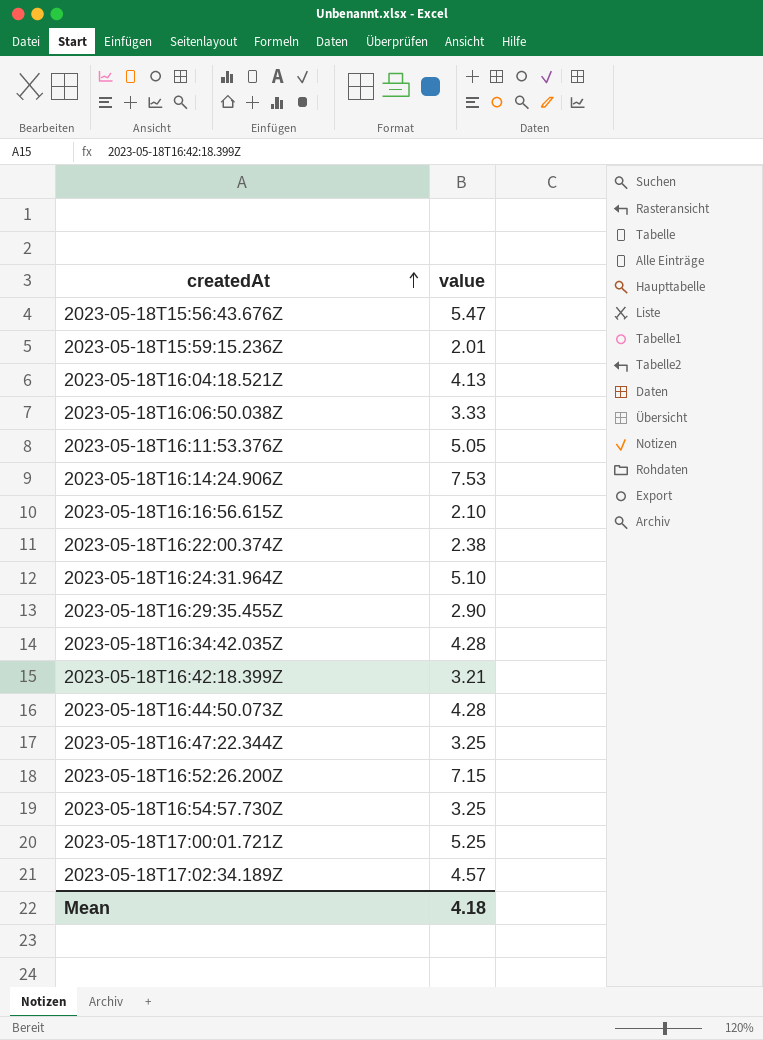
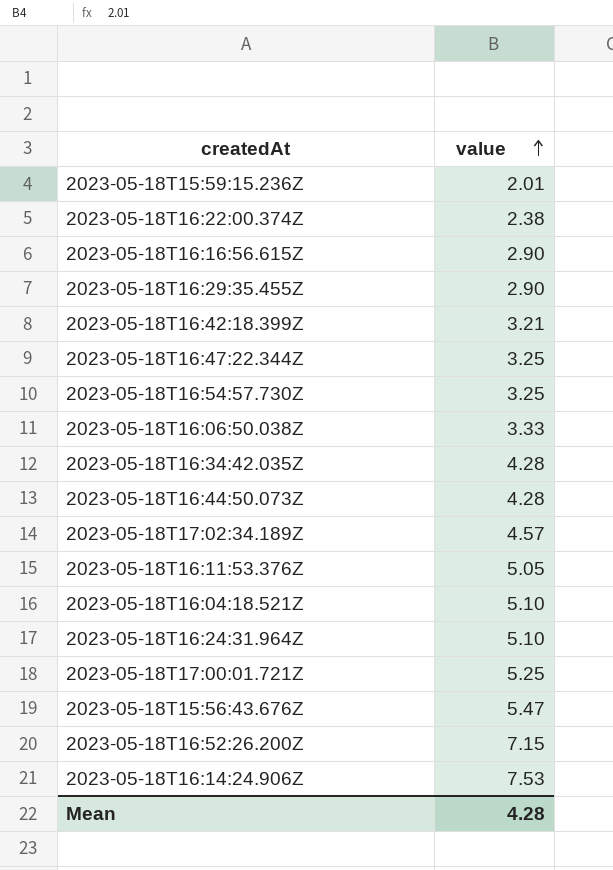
row order: createdAt ascending -> value ascending
2023-05-18T16:16:56.615Z | value: 2.10 -> 2.90
2023-05-18T16:04:18.521Z | value: 4.13 -> 5.10
Mean | value: 4.18 -> 4.28

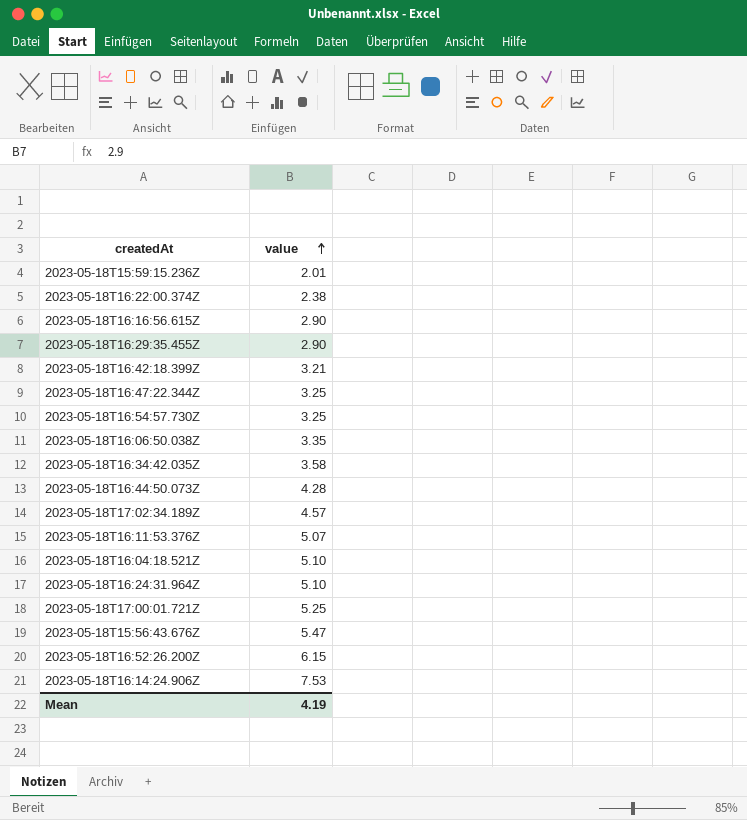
2023-05-18T16:06:50.038Z | value: 3.33 -> 3.35
2023-05-18T16:34:42.035Z | value: 4.28 -> 3.58
2023-05-18T16:11:53.376Z | value: 5.05 -> 5.07
2023-05-18T16:52:26.200Z | value: 7.15 -> 6.15
Mean | value: 4.28 -> 4.19

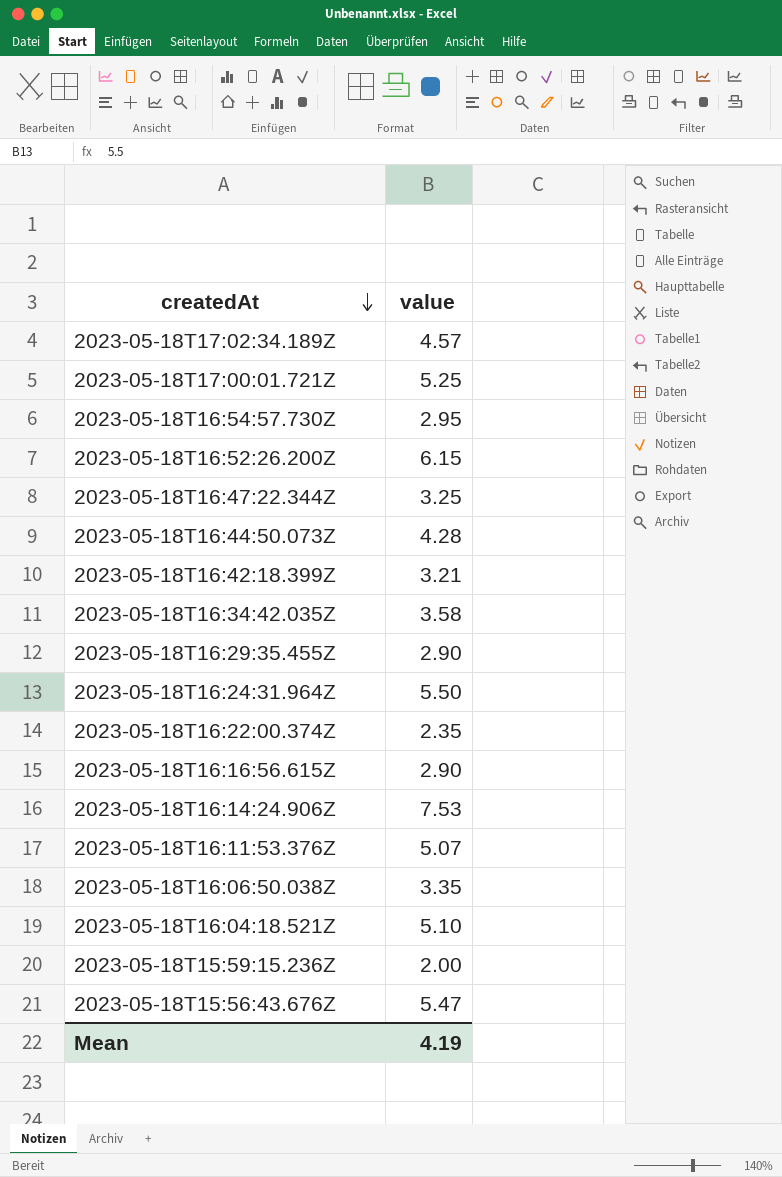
row order: value ascending -> createdAt descending
2023-05-18T16:54:57.730Z | value: 3.25 -> 2.95
2023-05-18T16:24:31.964Z | value: 5.10 -> 5.50
2023-05-18T16:22:00.374Z | value: 2.38 -> 2.35
2023-05-18T15:59:15.236Z | value: 2.01 -> 2.00

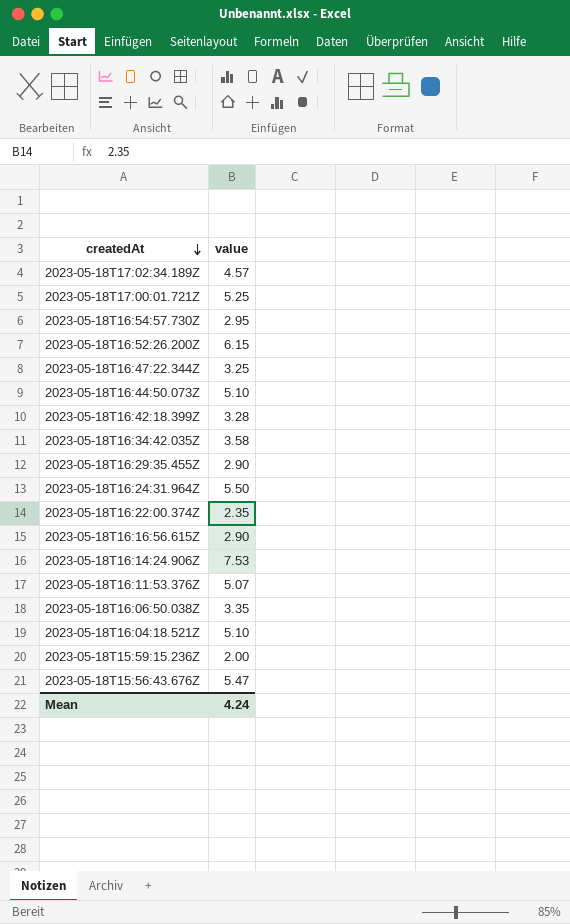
2023-05-18T16:44:50.073Z | value: 4.28 -> 5.10
2023-05-18T16:42:18.399Z | value: 3.21 -> 3.28
Mean | value: 4.19 -> 4.24

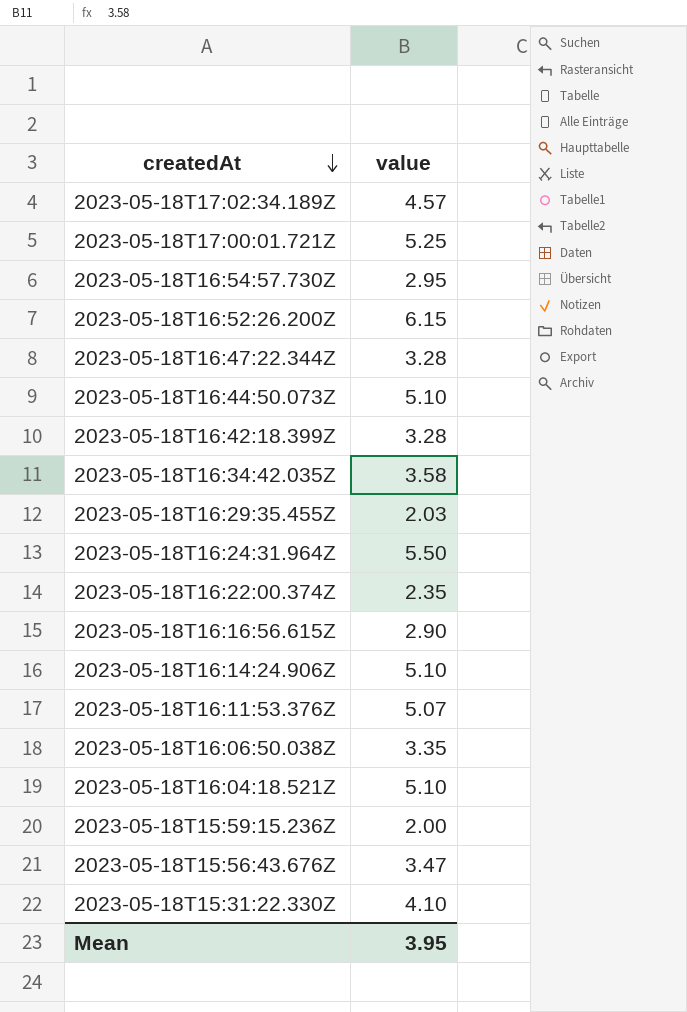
2023-05-18T16:47:22.344Z | value: 3.25 -> 3.28
2023-05-18T16:29:35.455Z | value: 2.90 -> 2.03
2023-05-18T16:14:24.906Z | value: 7.53 -> 5.10
2023-05-18T15:56:43.676Z | value: 5.47 -> 3.47
row 2023-05-18T15:31:22.330Z: none -> 4.10
Mean | value: 4.24 -> 3.95

